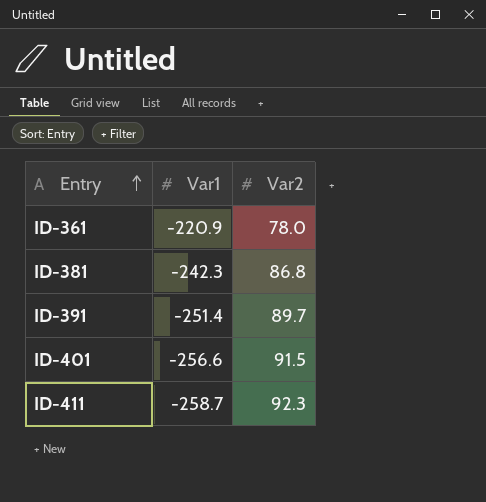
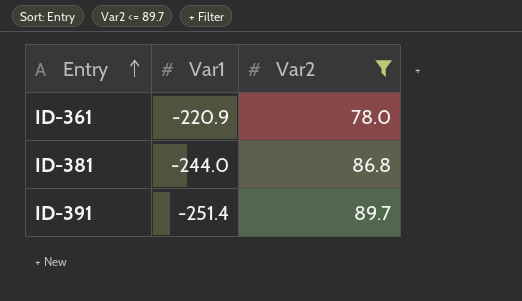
filter: none -> Var2 <= 89.7
ID-381 | Var1: -242.3 -> -244.0

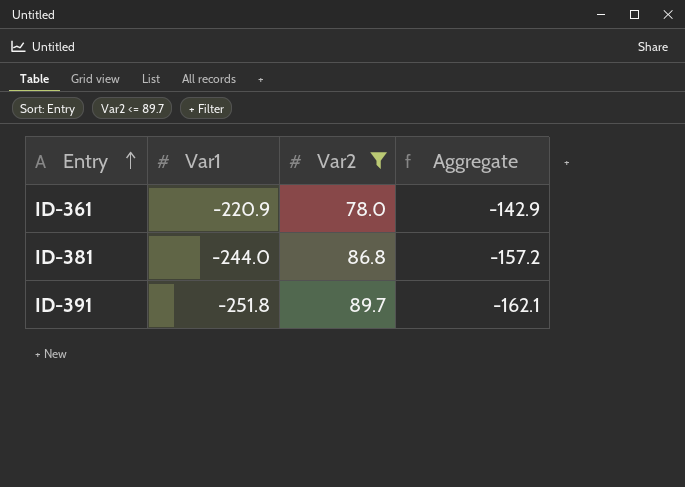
column Aggregate | formula: none -> [Var1] + [Var2]
ID-391 | Var1: -251.4 -> -251.8

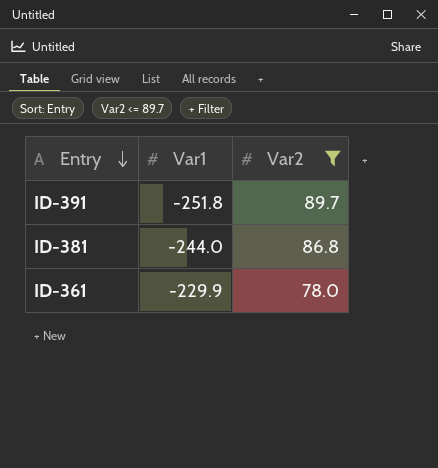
row order: Entry ascending -> Entry descending
column Aggregate | formula: [Var1] + [Var2] -> none
ID-361 | Var1: -220.9 -> -229.9

